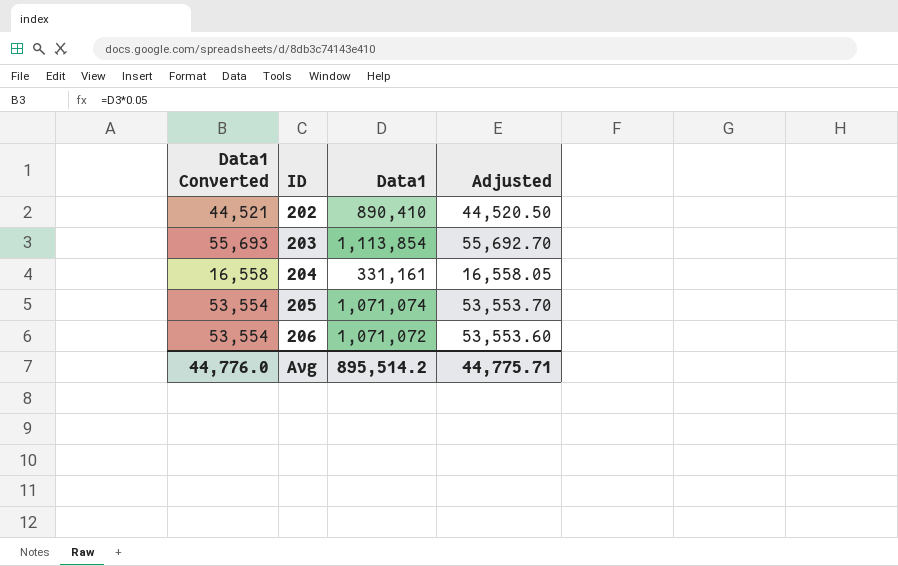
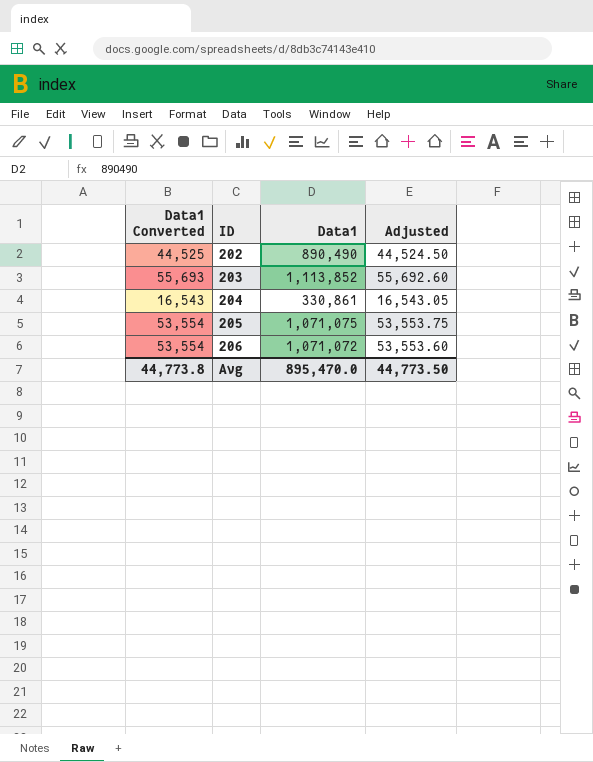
202 | Data1 Converted: 44,521 -> 44,525
202 | Data1: 890,410 -> 890,490
202 | Adjusted: 44,520.50 -> 44,524.50
203 | Data1: 1,113,854 -> 1,113,852
203 | Adjusted: 55,692.70 -> 55,692.60
204 | Data1 Converted: 16,558 -> 16,543
204 | Data1: 331,161 -> 330,861
204 | Adjusted: 16,558.05 -> 16,543.05
205 | Data1: 1,071,074 -> 1,071,075
205 | Adjusted: 53,553.70 -> 53,553.75
Avg | Data1 Converted: 44,776.0 -> 44,773.8
Avg | Data1: 895,514.2 -> 895,470.0
Avg | Adjusted: 44,775.71 -> 44,773.50

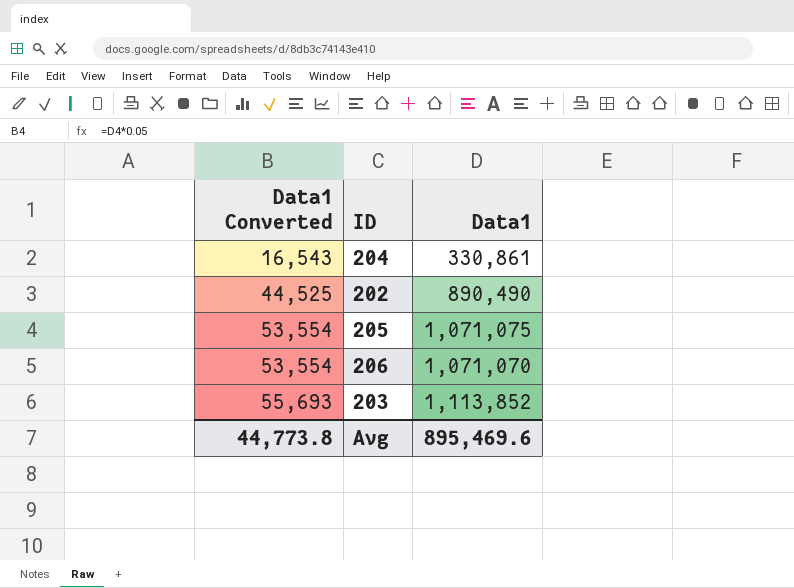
row order: ID ascending -> Data1 Converted ascending
column Adjusted | formula: [Data1] * 0.05 -> none
206 | Data1: 1,071,072 -> 1,071,070
Avg | Data1: 895,470.0 -> 895,469.6

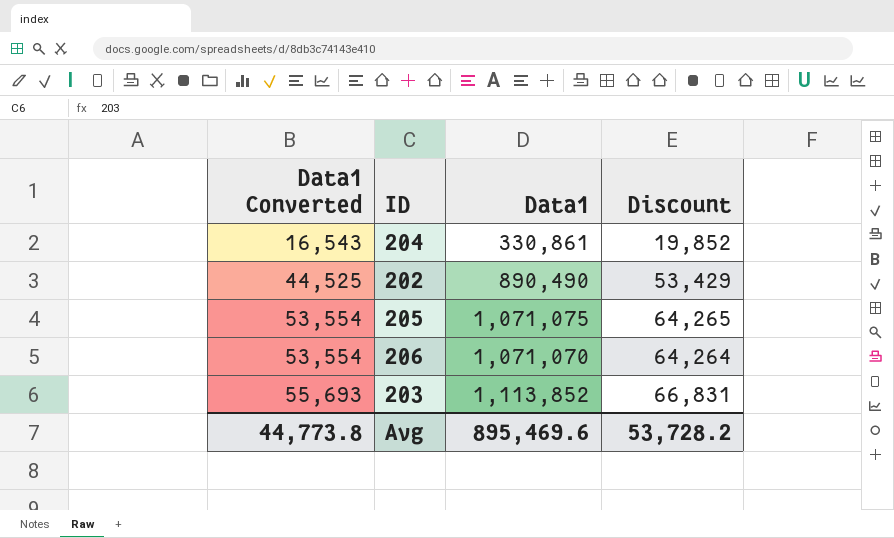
column Discount | formula: none -> [Data1] * 0.06

